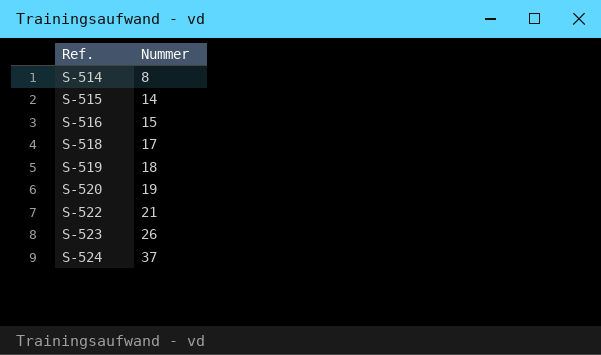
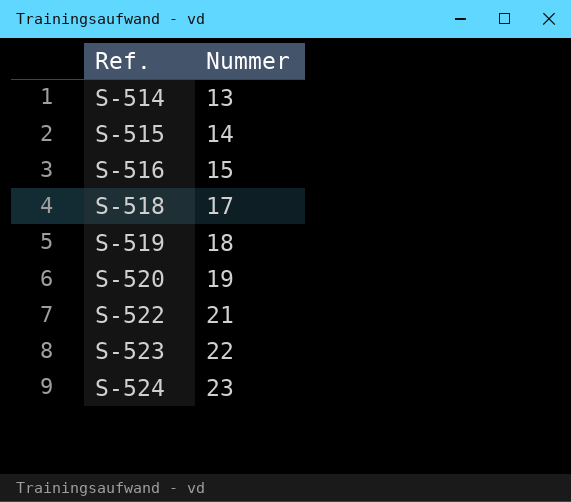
S-514 | Nummer: 8 -> 13
S-523 | Nummer: 26 -> 22
S-524 | Nummer: 37 -> 23

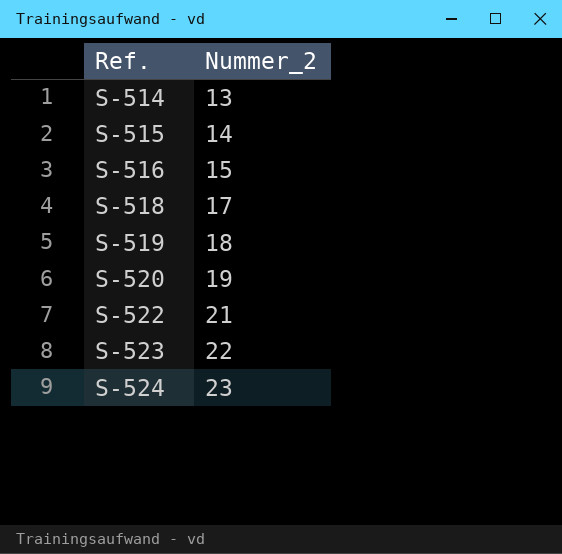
column name: Nummer -> Nummer_2

